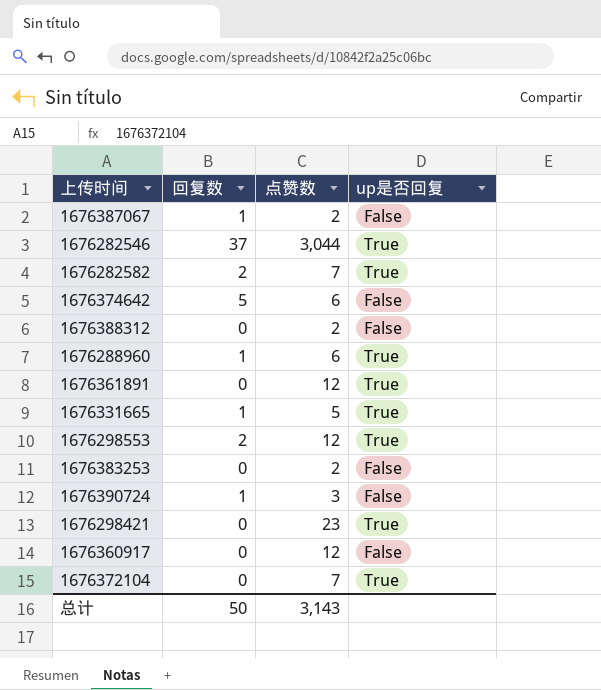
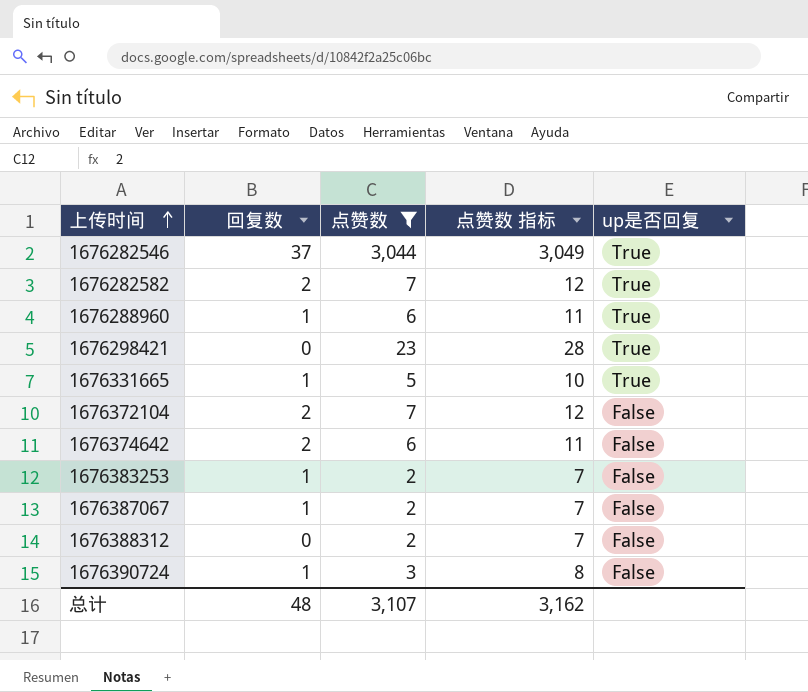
filter: none -> 点赞数 != 12
row order: none -> 上传时间 ascending
column 点赞数 指标 | formula: none -> [点赞数] + 5
1676372104 | 回复数: 0 -> 2
1676372104 | up是否回复: True -> False
1676374642 | 回复数: 5 -> 2
1676383253 | 回复数: 0 -> 1
总计 | 回复数: 50 -> 48
总计 | 点赞数: 3,143 -> 3,107

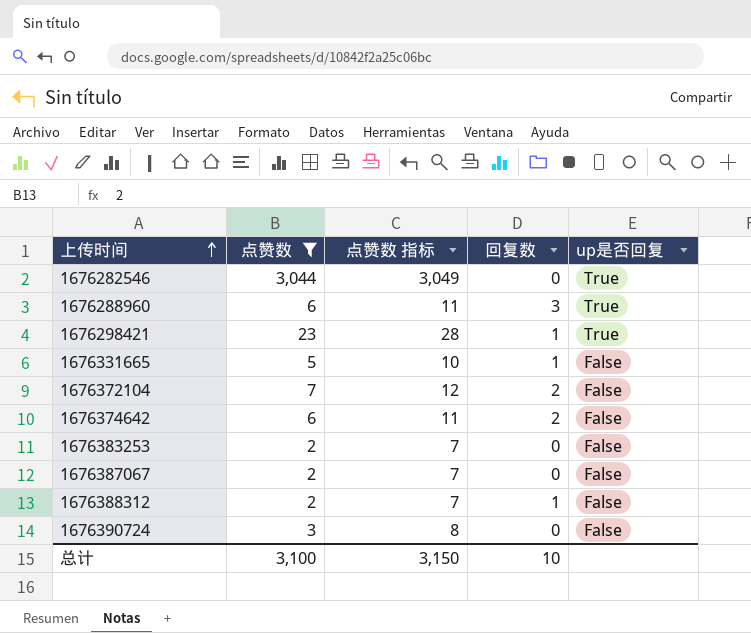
column 回复数 | position: 2 -> 4
row 1676282582: 2 | 7 | 12 | True -> none
1676282546 | 回复数: 37 -> 0
1676288960 | 回复数: 1 -> 3
1676298421 | 回复数: 0 -> 1
1676331665 | up是否回复: True -> False
1676383253 | 回复数: 1 -> 0
1676387067 | 回复数: 1 -> 0
1676388312 | 回复数: 0 -> 1
1676390724 | 回复数: 1 -> 0
总计 | 点赞数: 3,107 -> 3,100
总计 | 点赞数 指标: 3,162 -> 3,150
总计 | 回复数: 48 -> 10

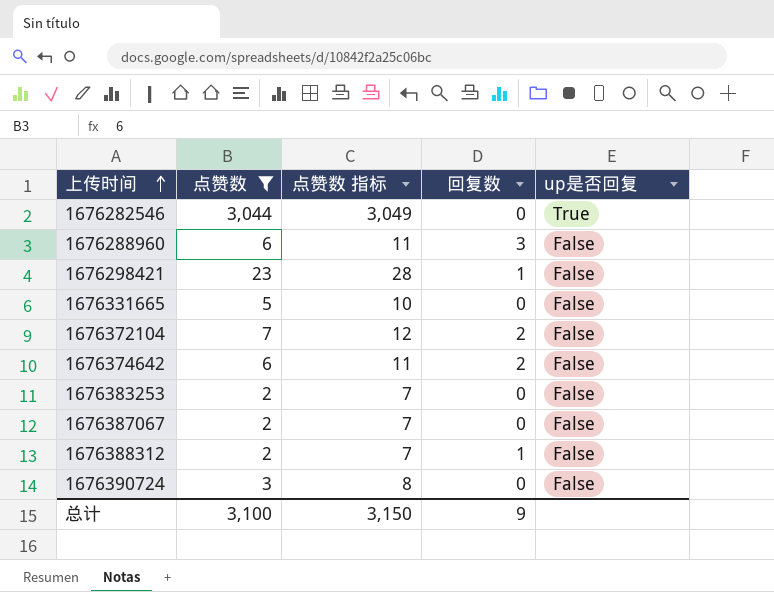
1676288960 | up是否回复: True -> False
1676298421 | up是否回复: True -> False
1676331665 | 回复数: 1 -> 0
总计 | 回复数: 10 -> 9

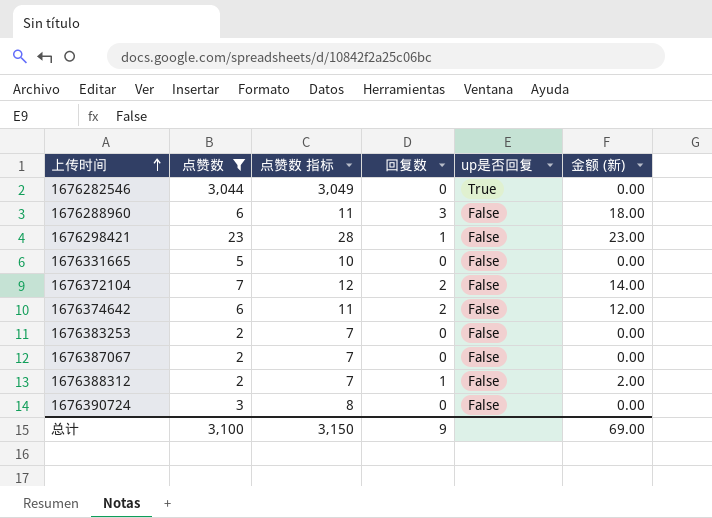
column 金额 (新) | formula: none -> [点赞数] * [回复数]

